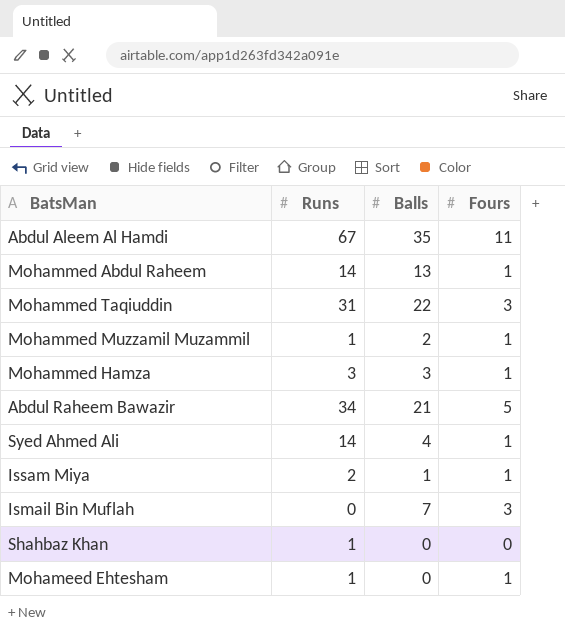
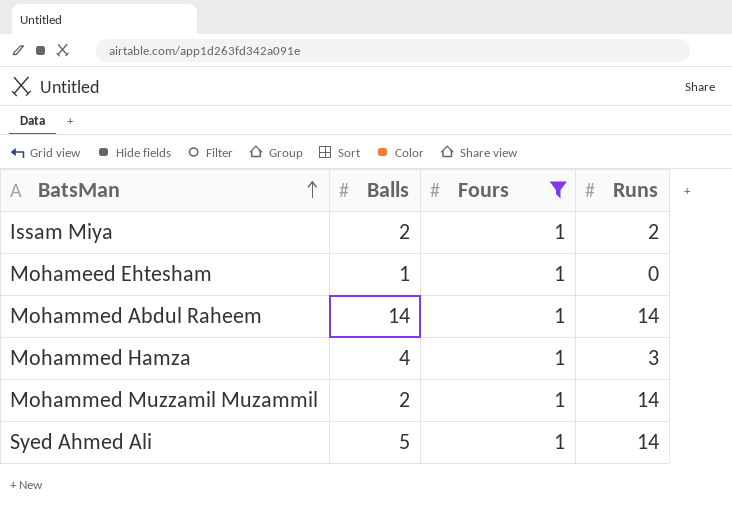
filter: none -> Fours = 1
row order: none -> BatsMan ascending
column Runs | position: 2 -> 4
Issam Miya | Balls: 1 -> 2
Mohameed Ehtesham | Balls: 0 -> 1
Mohameed Ehtesham | Runs: 1 -> 0
Mohammed Abdul Raheem | Balls: 13 -> 14
Mohammed Hamza | Balls: 3 -> 4
Mohammed Muzzamil Muzammil | Runs: 1 -> 14
Syed Ahmed Ali | Balls: 4 -> 5

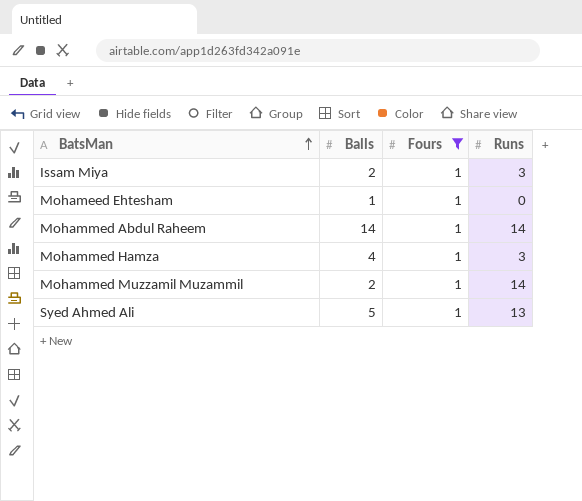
Issam Miya | Runs: 2 -> 3
Syed Ahmed Ali | Runs: 14 -> 13

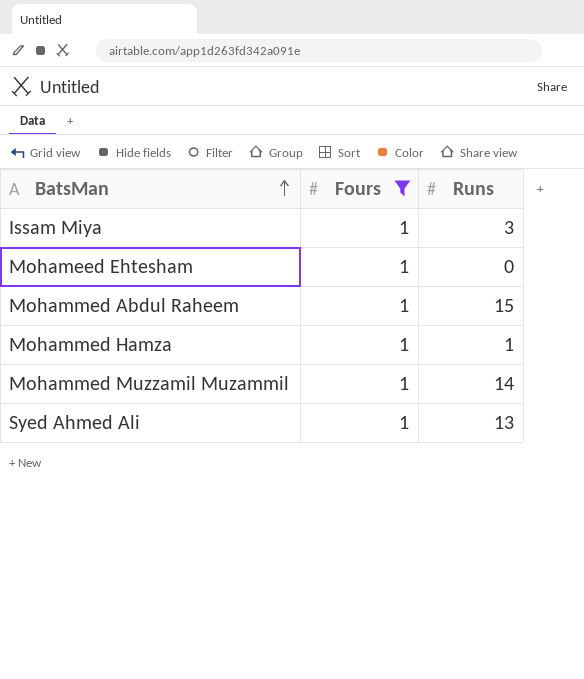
column Balls | position: 2 -> none
Mohammed Abdul Raheem | Runs: 14 -> 15
Mohammed Hamza | Runs: 3 -> 1

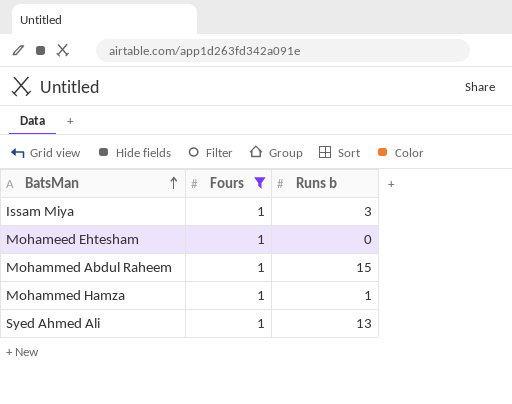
column name: Runs -> Runs b
row Mohammed Muzzamil Muzammil: 1 | 14 -> none

